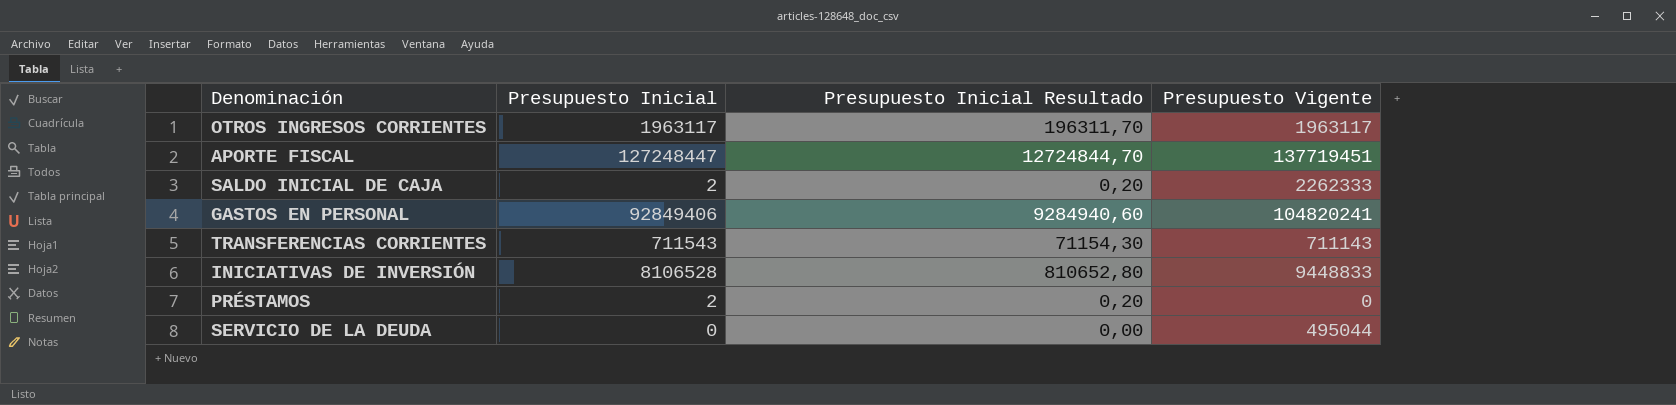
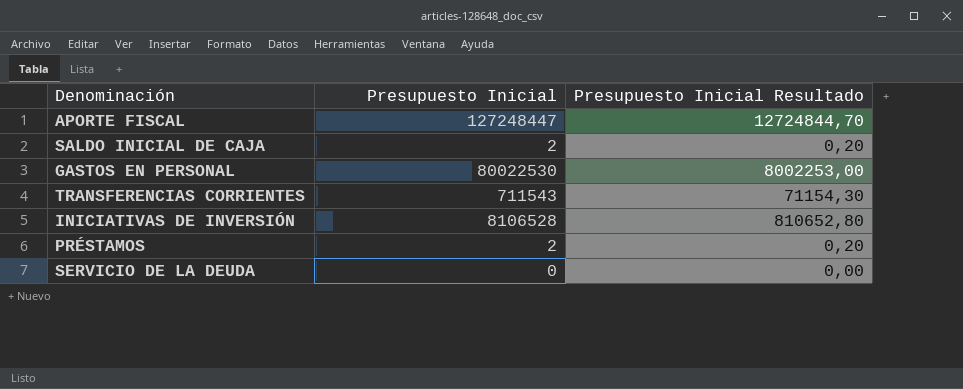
column Presupuesto Vigente | position: 4 -> none
row OTROS INGRESOS CORRIENTES: 1963117 | 196311,70 | 1963117 -> none
GASTOS EN PERSONAL | Presupuesto Inicial: 92849406 -> 80022530
GASTOS EN PERSONAL | Presupuesto Inicial Resultado: 9284940,60 -> 8002253,00

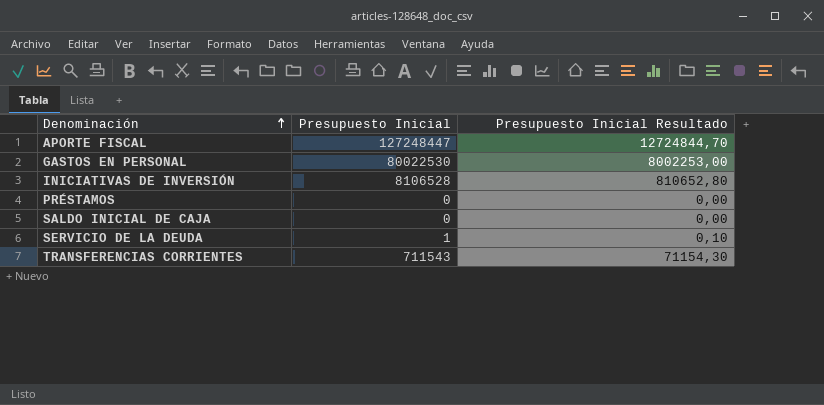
row order: none -> Denominación ascending
PRÉSTAMOS | Presupuesto Inicial: 2 -> 0
PRÉSTAMOS | Presupuesto Inicial Resultado: 0,20 -> 0,00
SALDO INICIAL DE CAJA | Presupuesto Inicial: 2 -> 0
SALDO INICIAL DE CAJA | Presupuesto Inicial Resultado: 0,20 -> 0,00
SERVICIO DE LA DEUDA | Presupuesto Inicial: 0 -> 1
SERVICIO DE LA DEUDA | Presupuesto Inicial Resultado: 0,00 -> 0,10

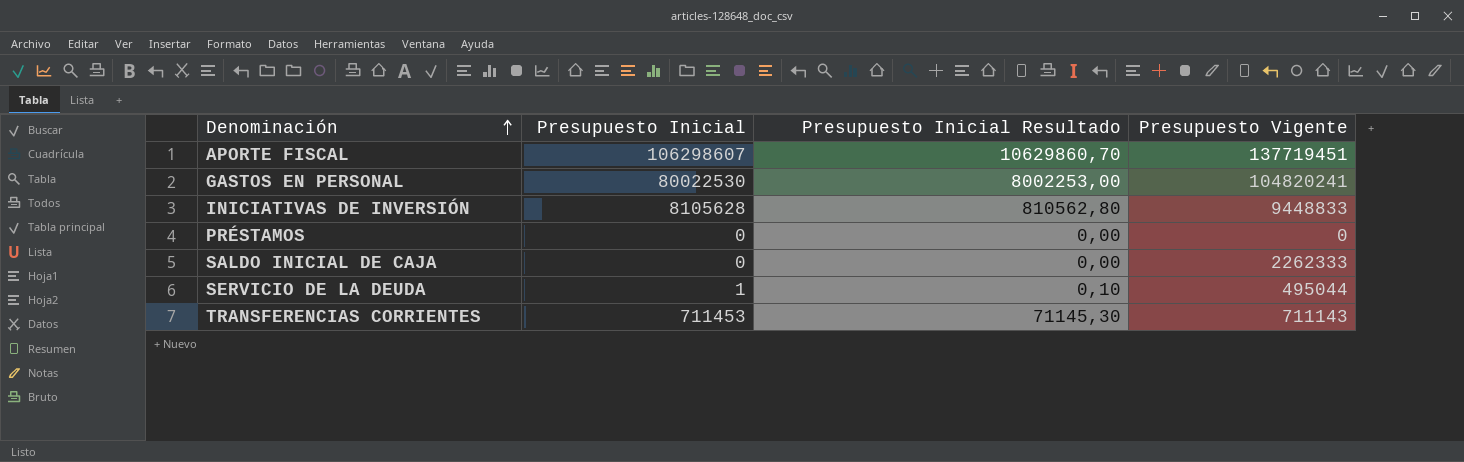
column Presupuesto Vigente | position: none -> 4
APORTE FISCAL | Presupuesto Inicial: 127248447 -> 106298607
APORTE FISCAL | Presupuesto Inicial Resultado: 12724844,70 -> 10629860,70
INICIATIVAS DE INVERSIÓN | Presupuesto Inicial: 8106528 -> 8105628
INICIATIVAS DE INVERSIÓN | Presupuesto Inicial Resultado: 810652,80 -> 810562,80
TRANSFERENCIAS CORRIENTES | Presupuesto Inicial: 711543 -> 711453
TRANSFERENCIAS CORRIENTES | Presupuesto Inicial Resultado: 71154,30 -> 71145,30

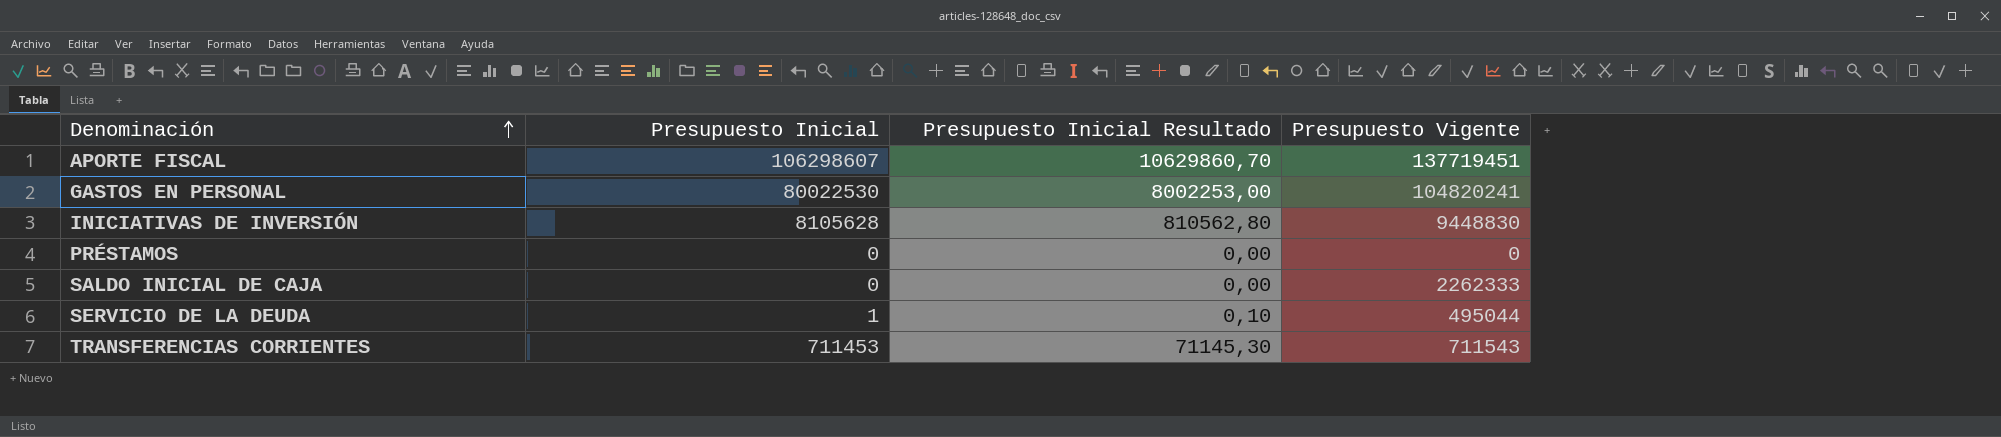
INICIATIVAS DE INVERSIÓN | Presupuesto Vigente: 9448833 -> 9448830
TRANSFERENCIAS CORRIENTES | Presupuesto Vigente: 711143 -> 711543

